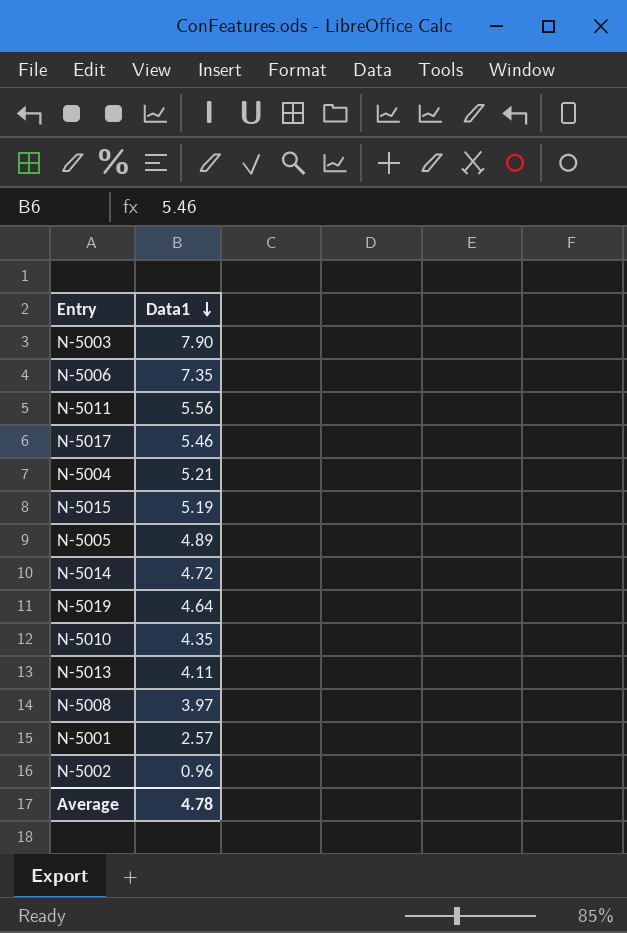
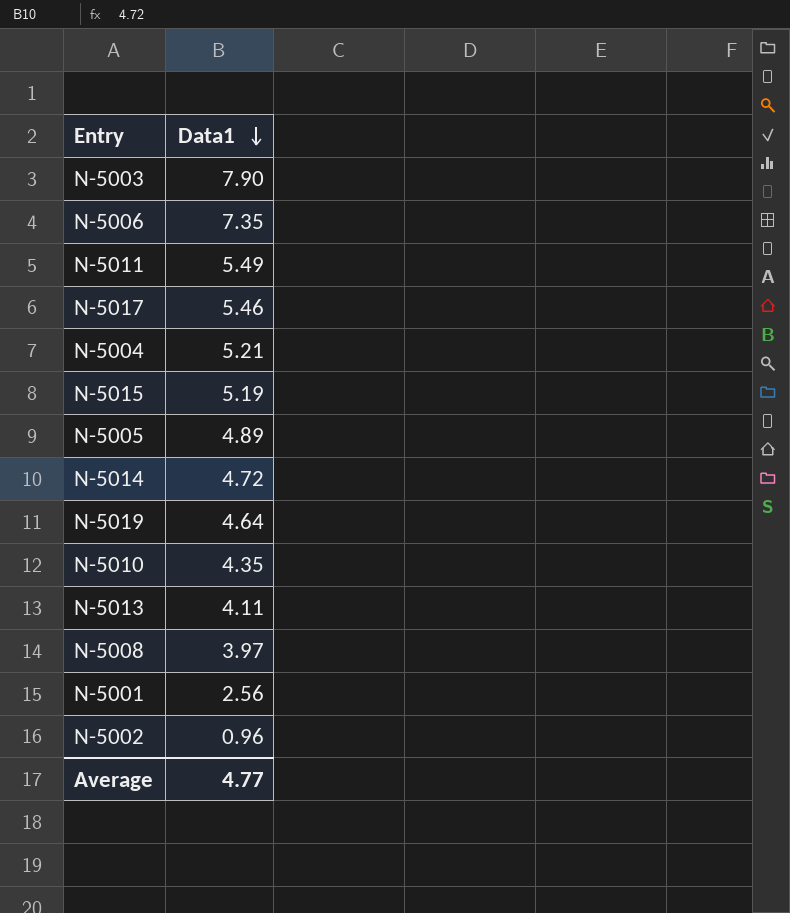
N-5011 | Data1: 5.56 -> 5.49
N-5001 | Data1: 2.57 -> 2.56
Average | Data1: 4.78 -> 4.77

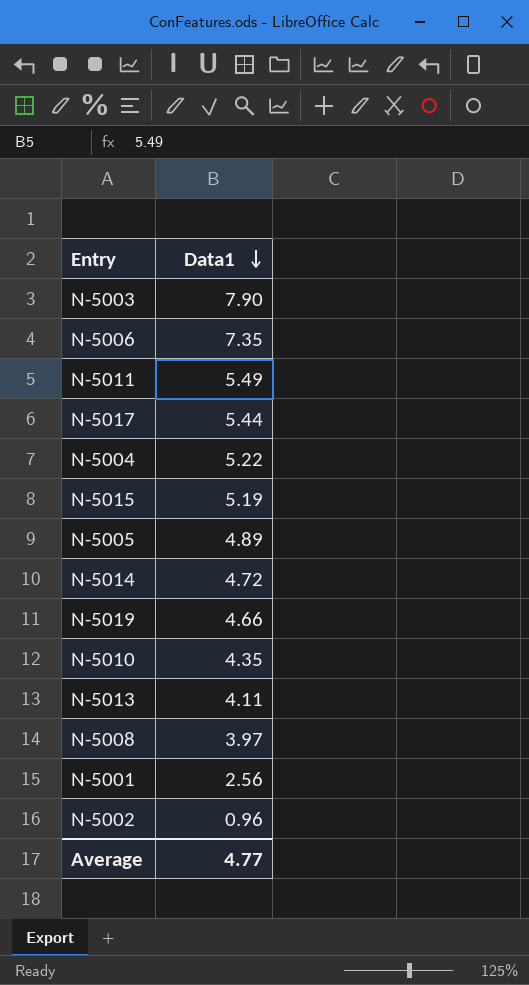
N-5017 | Data1: 5.46 -> 5.44
N-5004 | Data1: 5.21 -> 5.22
N-5019 | Data1: 4.64 -> 4.66

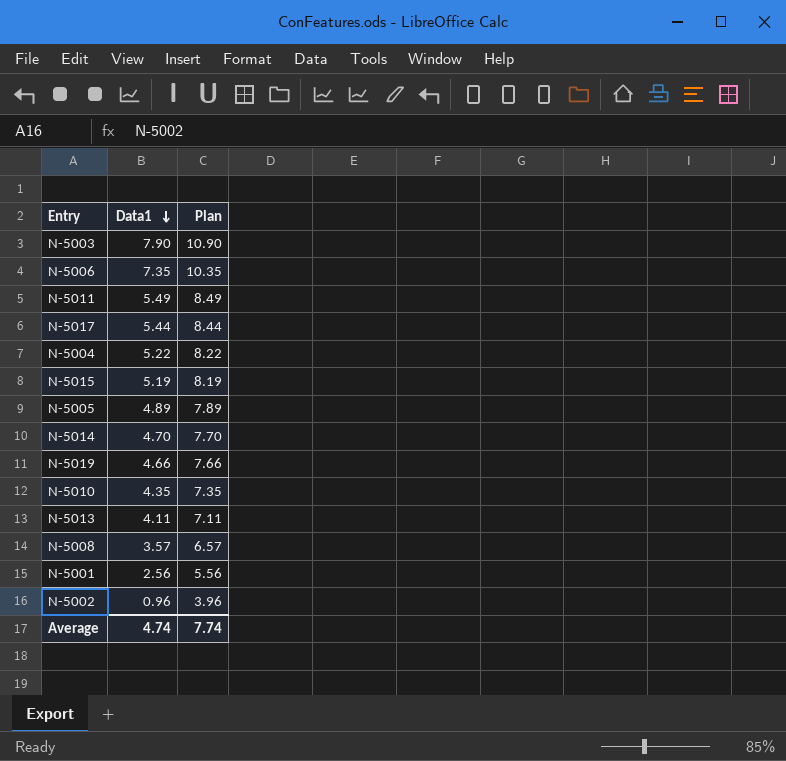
column Plan | formula: none -> [Data1] + 3
N-5014 | Data1: 4.72 -> 4.70
N-5008 | Data1: 3.97 -> 3.57
Average | Data1: 4.77 -> 4.74

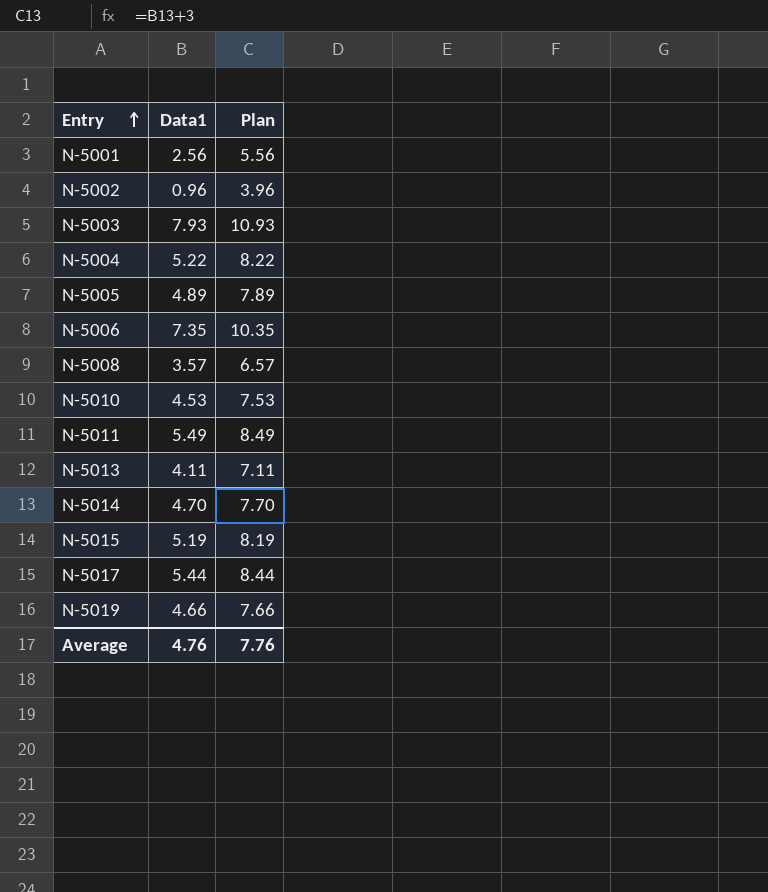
row order: Data1 descending -> Entry ascending
N-5003 | Data1: 7.90 -> 7.93
N-5003 | Plan: 10.90 -> 10.93
N-5010 | Data1: 4.35 -> 4.53
N-5010 | Plan: 7.35 -> 7.53
Average | Data1: 4.74 -> 4.76
Average | Plan: 7.74 -> 7.76

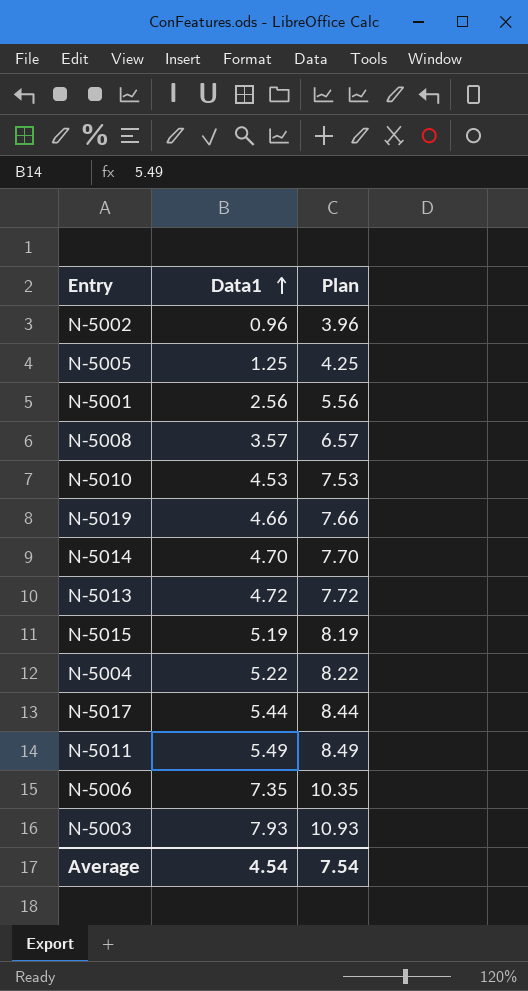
row order: Entry ascending -> Data1 ascending
N-5005 | Data1: 4.89 -> 1.25
N-5005 | Plan: 7.89 -> 4.25
N-5013 | Data1: 4.11 -> 4.72
N-5013 | Plan: 7.11 -> 7.72
Average | Data1: 4.76 -> 4.54
Average | Plan: 7.76 -> 7.54

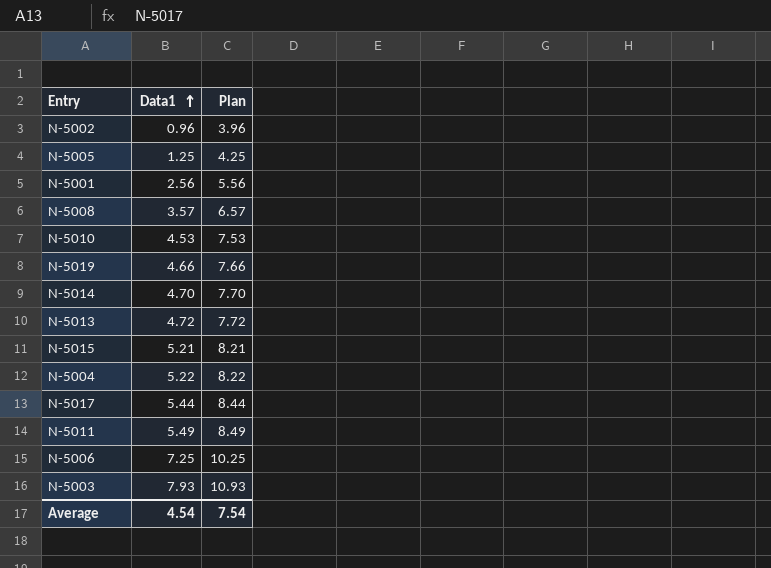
N-5015 | Data1: 5.19 -> 5.21
N-5015 | Plan: 8.19 -> 8.21
N-5006 | Data1: 7.35 -> 7.25
N-5006 | Plan: 10.35 -> 10.25

